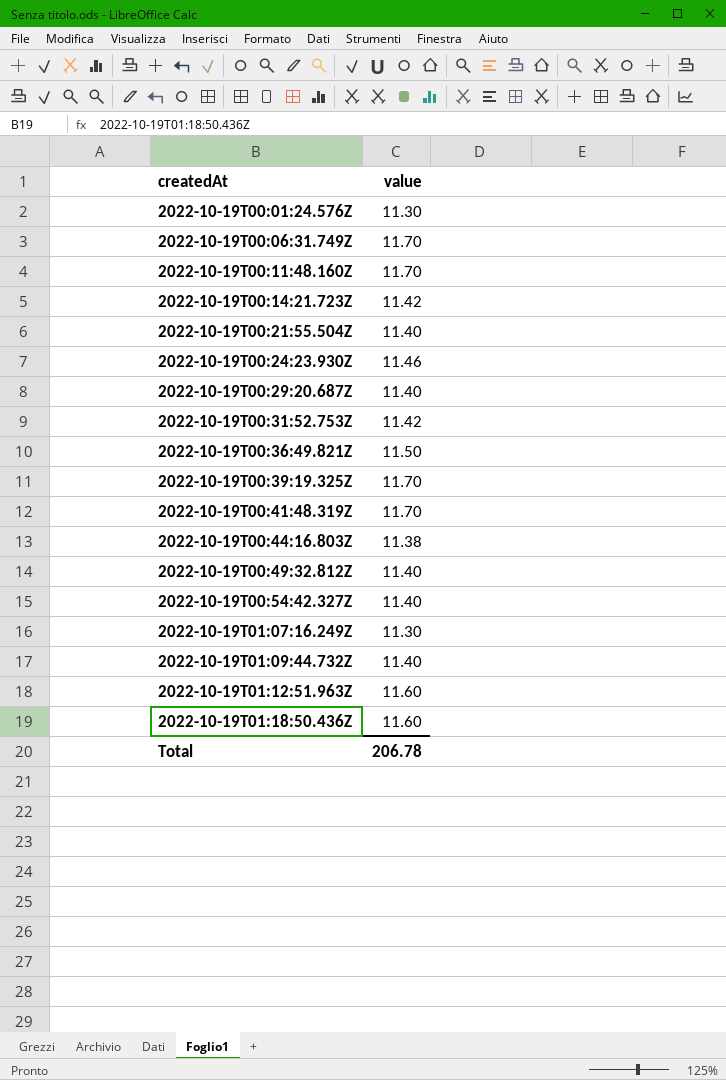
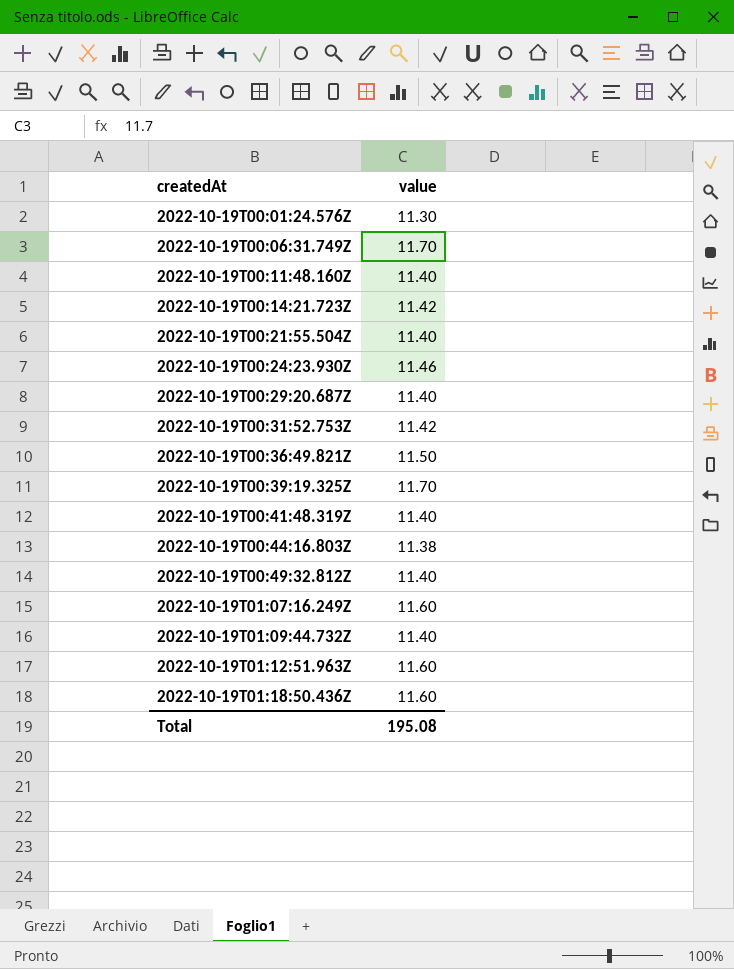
row 2022-10-19T00:54:42.327Z: 11.40 -> none
2022-10-19T00:11:48.160Z | value: 11.70 -> 11.40
2022-10-19T00:41:48.319Z | value: 11.70 -> 11.40
2022-10-19T01:07:16.249Z | value: 11.30 -> 11.60
Total | value: 206.78 -> 195.08

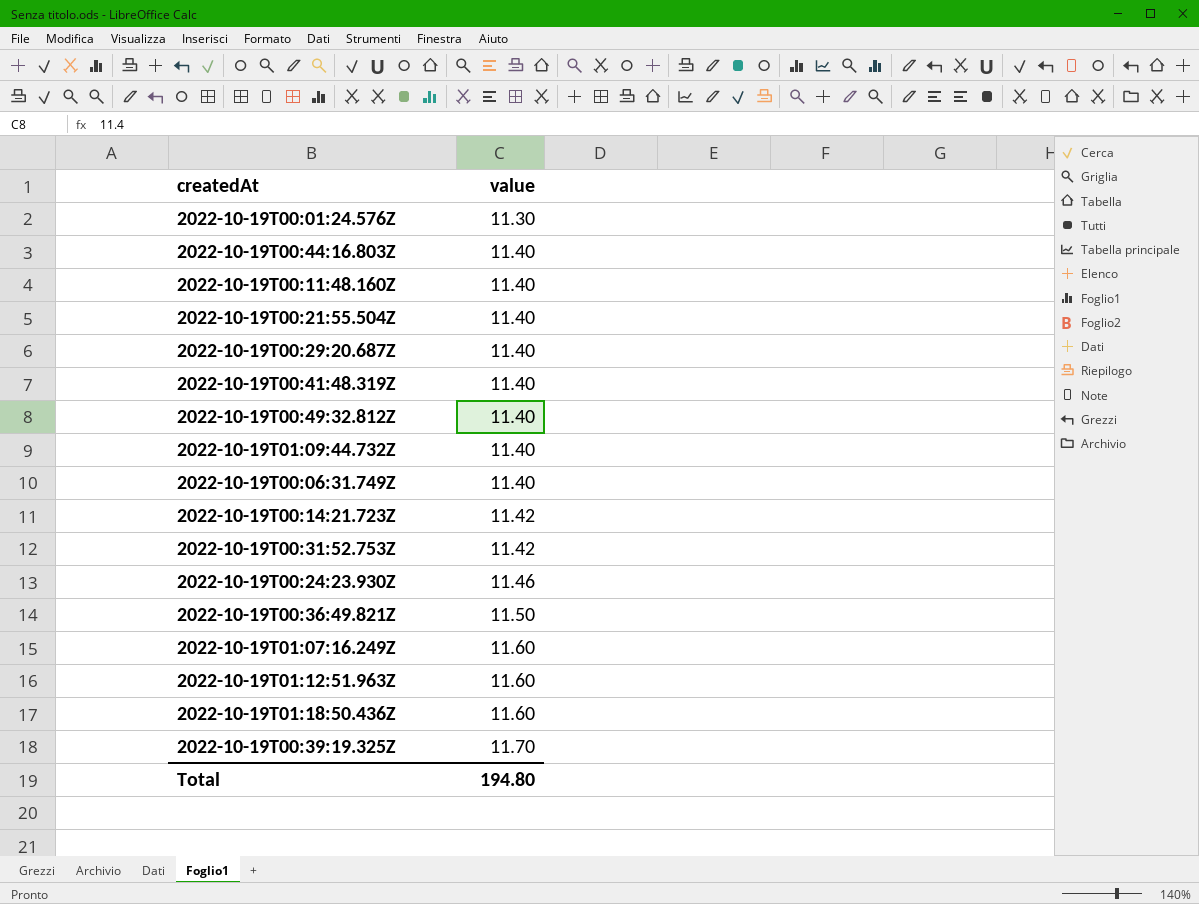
row order: createdAt ascending -> value ascending
2022-10-19T00:44:16.803Z | value: 11.38 -> 11.40
2022-10-19T00:06:31.749Z | value: 11.70 -> 11.40
Total | value: 195.08 -> 194.80

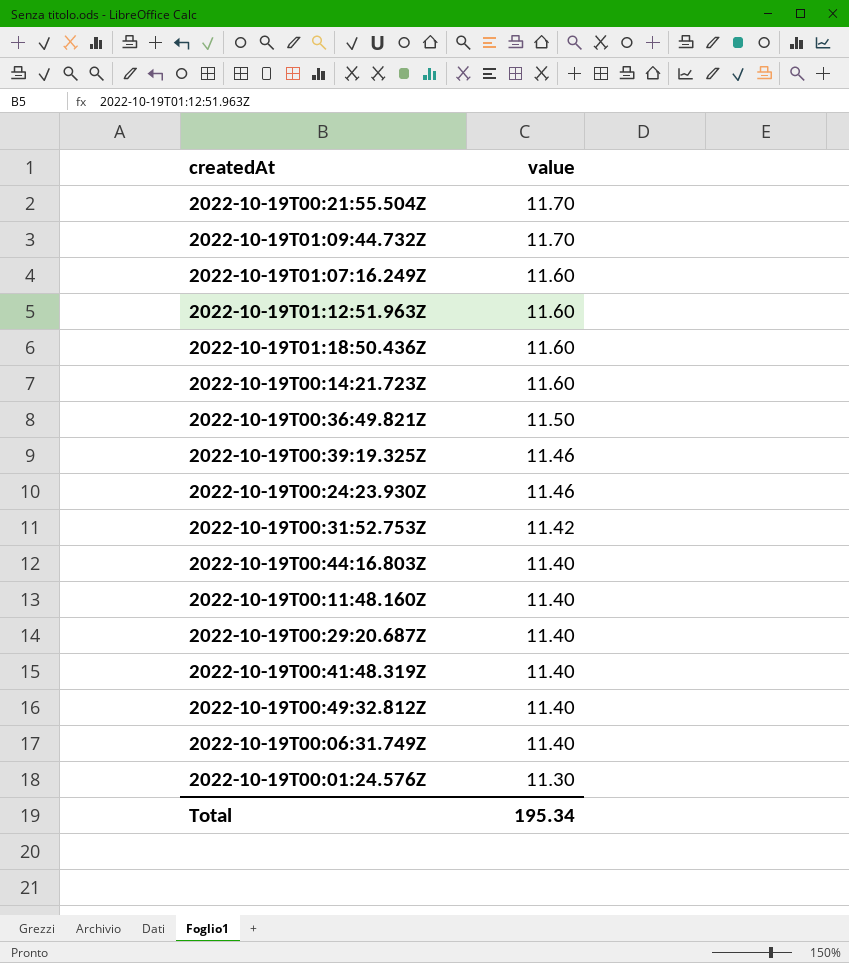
row order: value ascending -> value descending
2022-10-19T00:21:55.504Z | value: 11.40 -> 11.70
2022-10-19T01:09:44.732Z | value: 11.40 -> 11.70
2022-10-19T00:14:21.723Z | value: 11.42 -> 11.60
2022-10-19T00:39:19.325Z | value: 11.70 -> 11.46
Total | value: 194.80 -> 195.34

